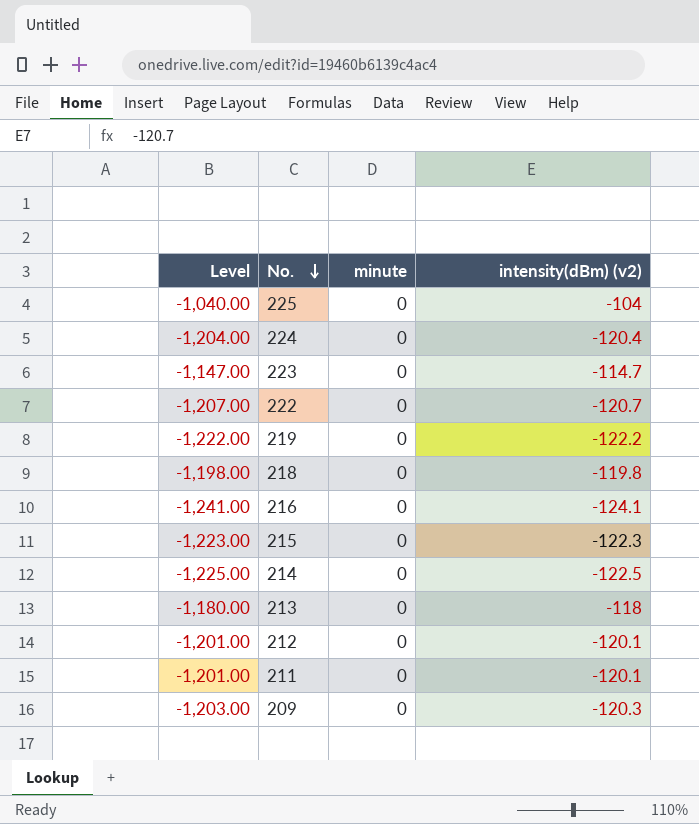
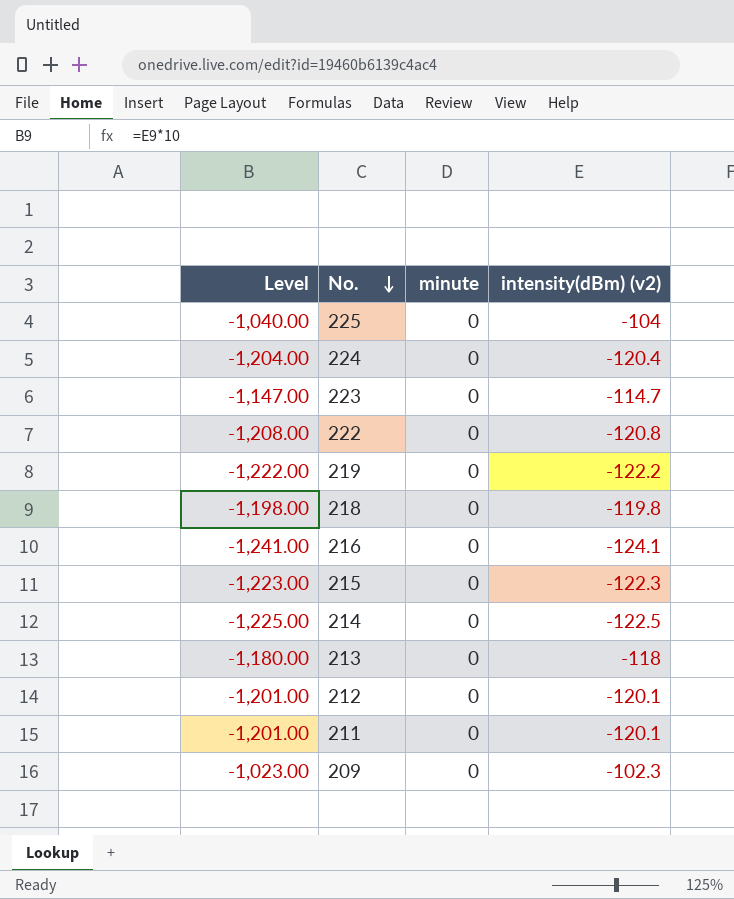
222 | Level: -1,207.00 -> -1,208.00
222 | intensity(dBm) (v2): -120.7 -> -120.8
209 | Level: -1,203.00 -> -1,023.00
209 | intensity(dBm) (v2): -120.3 -> -102.3

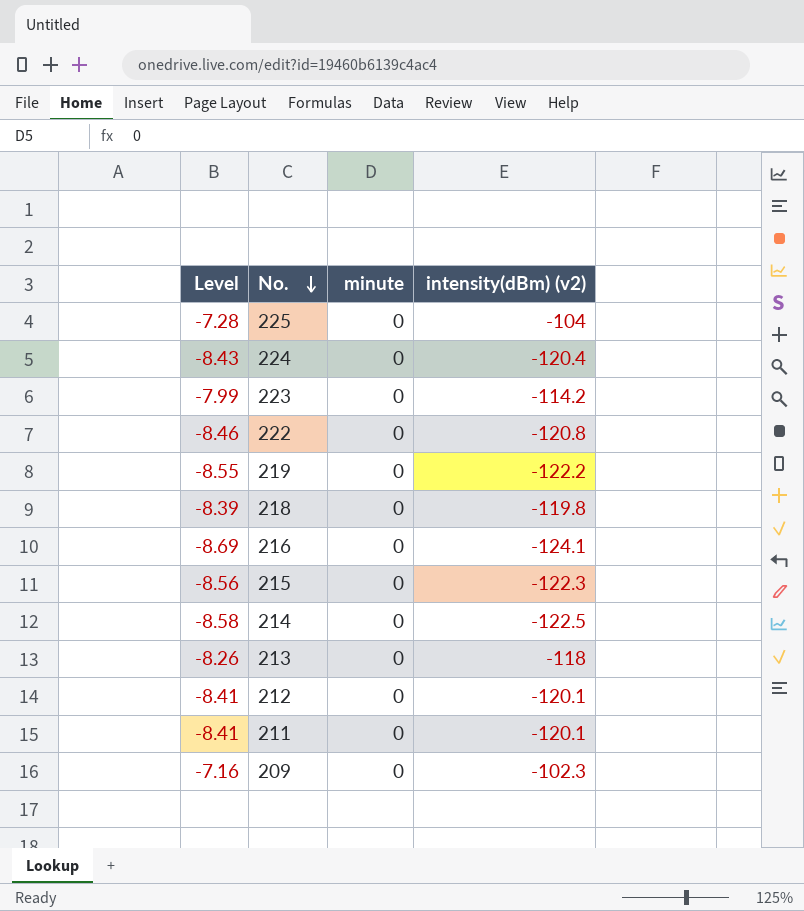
column Level | formula: [intensity(dBm) (v2)] * 10 -> [intensity(dBm) (v2)] * 0.07
223 | intensity(dBm) (v2): -114.7 -> -114.2

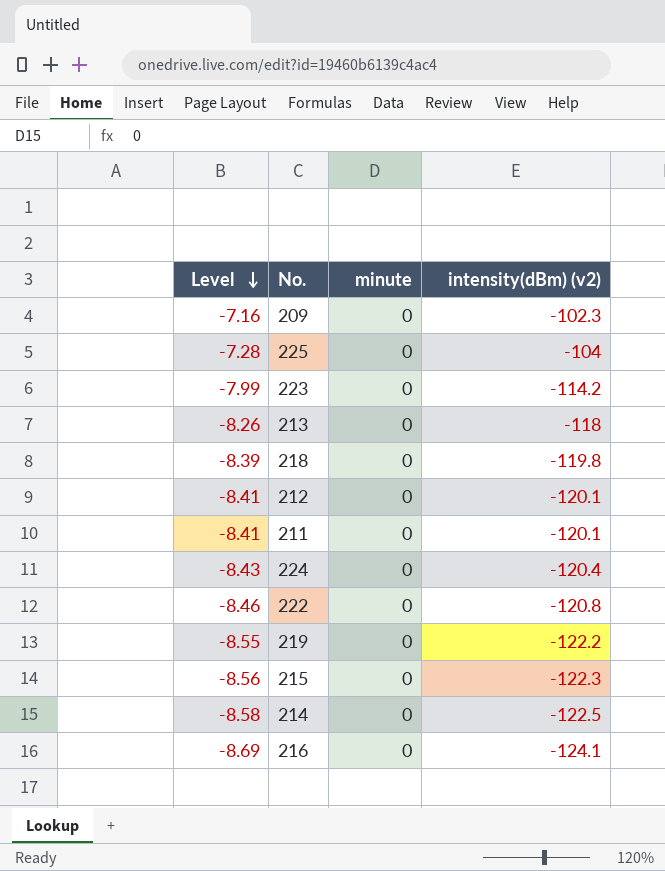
row order: No. descending -> Level descending

